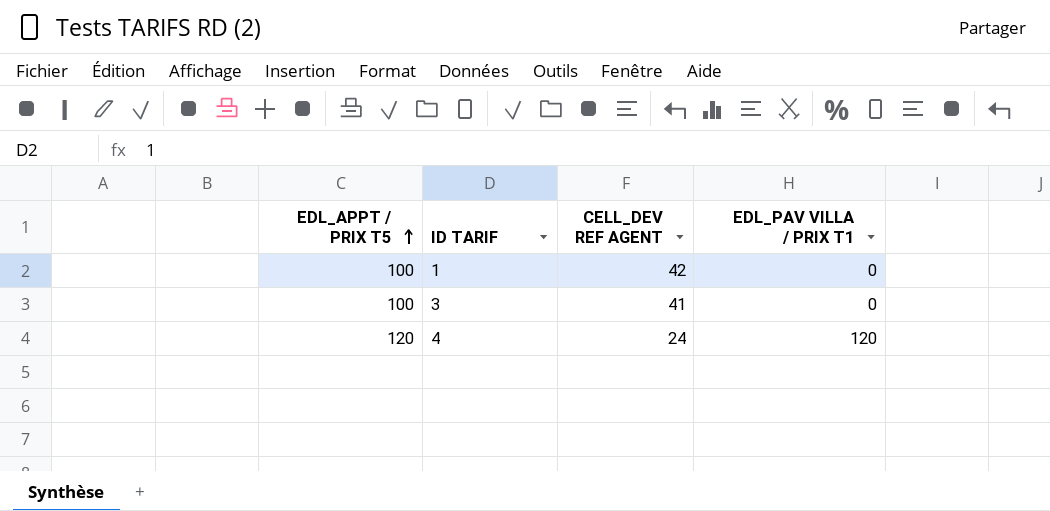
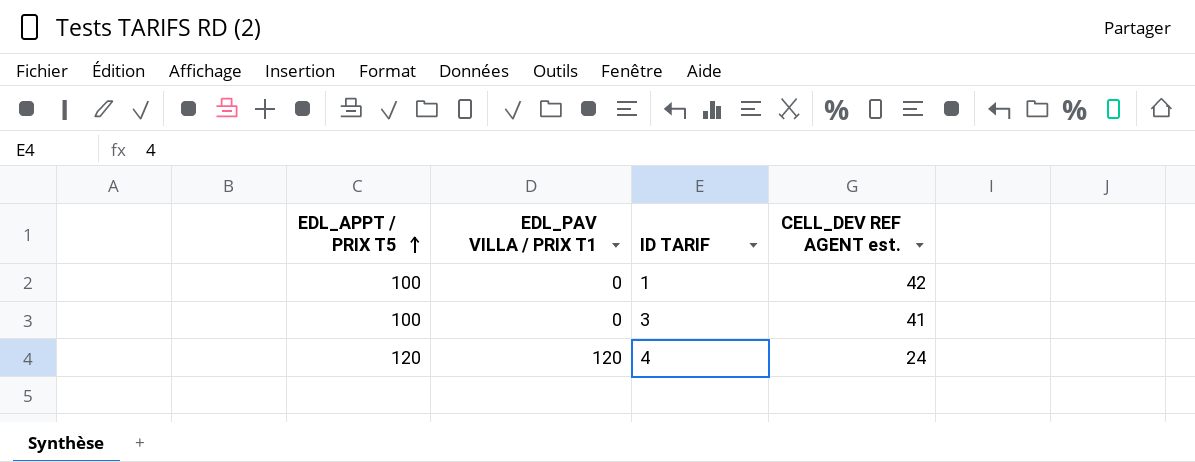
column EDL_PAV VILLA / PRIX T1 | position: 4 -> 2
column name: CELL_DEV REF AGENT -> CELL_DEV REF AGENT est.

